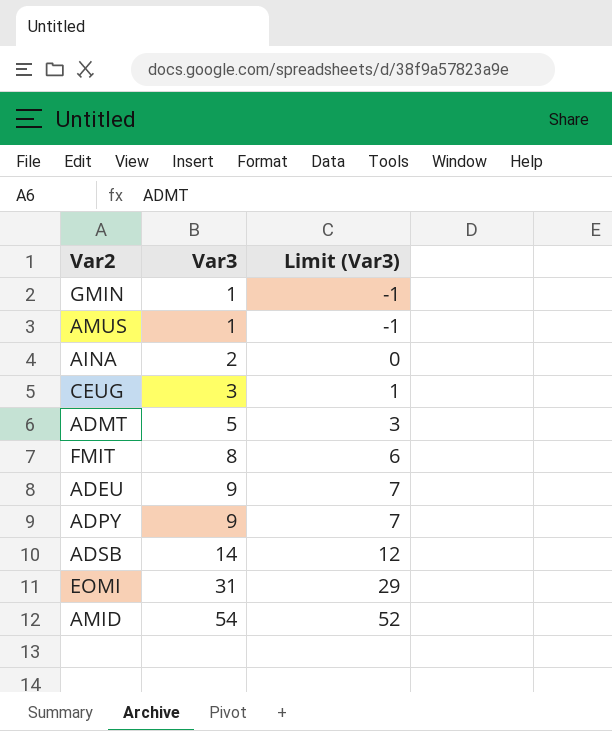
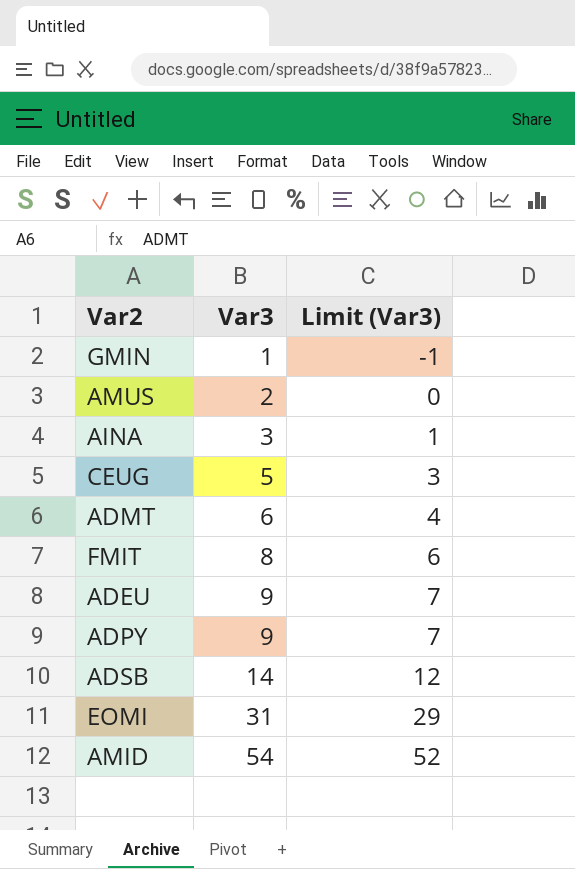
AMUS | Var3: 1 -> 2
AMUS | Limit (Var3): -1 -> 0
AINA | Var3: 2 -> 3
AINA | Limit (Var3): 0 -> 1
CEUG | Var3: 3 -> 5
CEUG | Limit (Var3): 1 -> 3
ADMT | Var3: 5 -> 6
ADMT | Limit (Var3): 3 -> 4

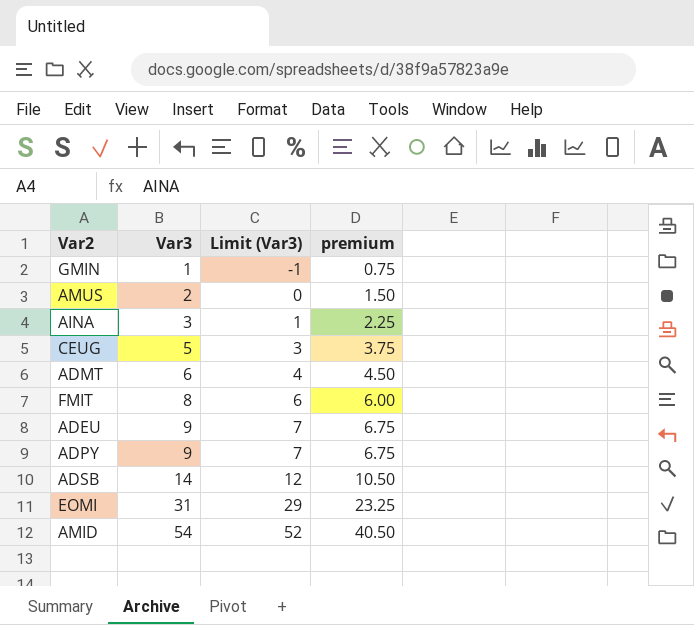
column premium | formula: none -> [Var3] * 0.75

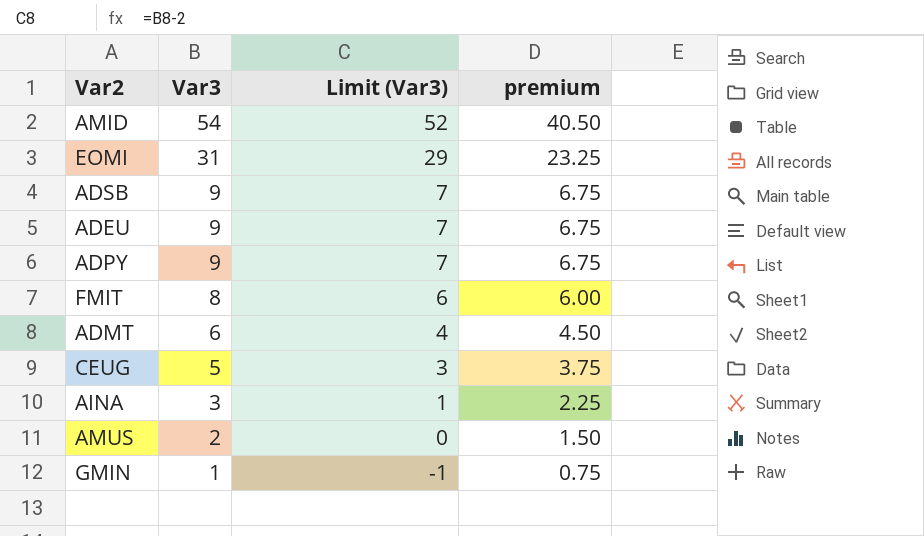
row order: Var3 ascending -> Var3 descending
ADSB | Var3: 14 -> 9
ADSB | Limit (Var3): 12 -> 7
ADSB | premium: 10.50 -> 6.75

